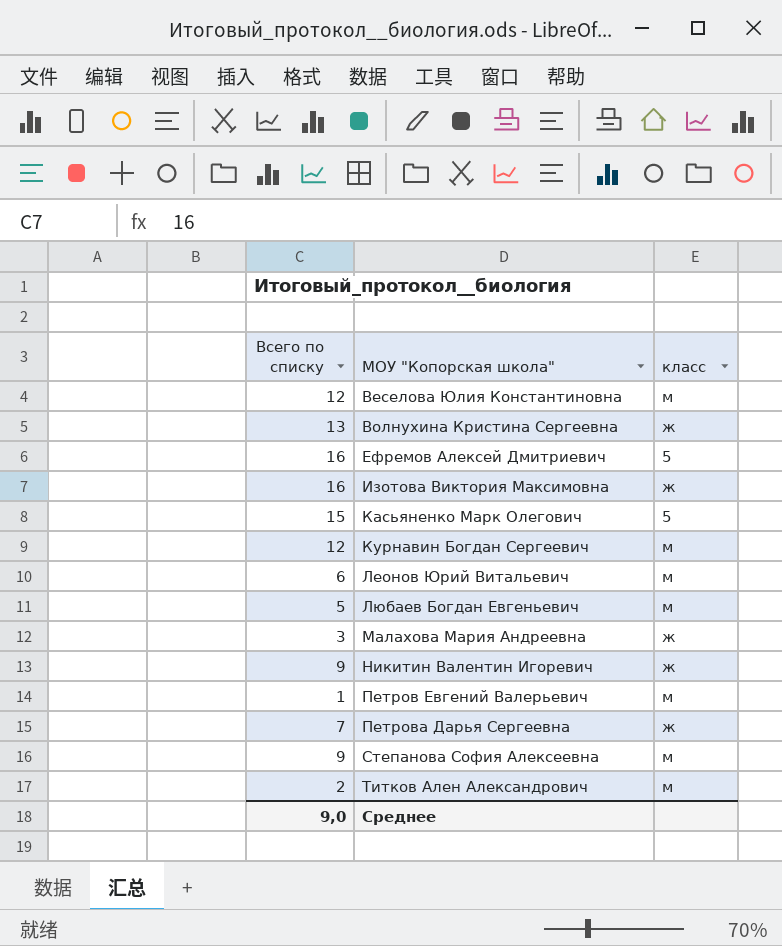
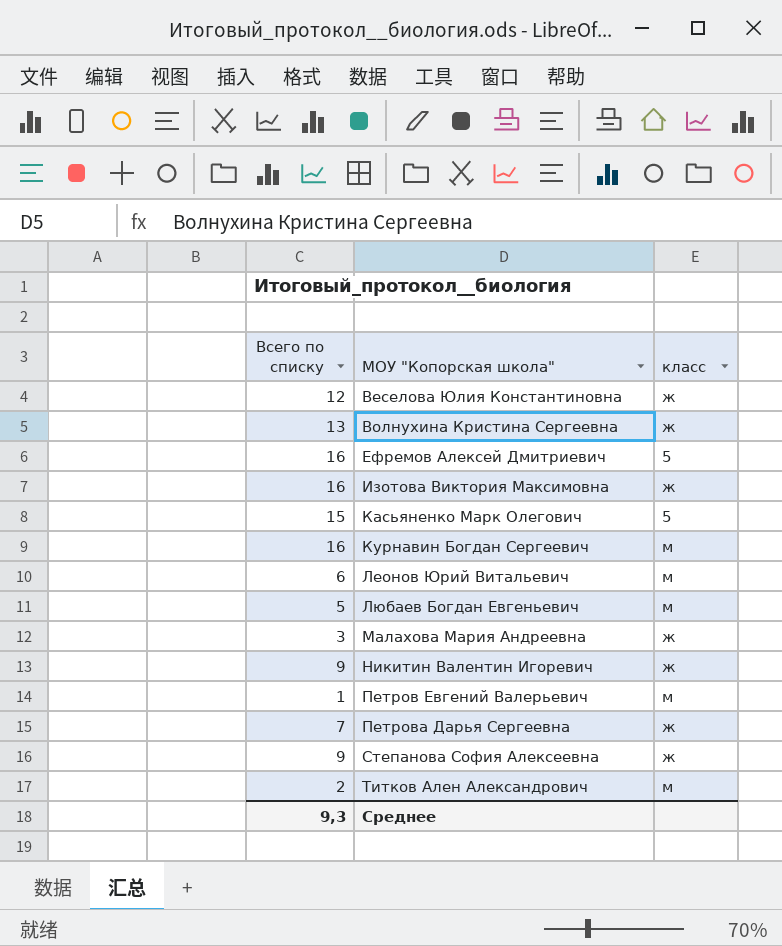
Веселова Юлия Константиновна | класс: м -> ж
Курнавин Богдан Сергеевич | Всего по списку: 12 -> 16
Степанова София Алексеевна | класс: м -> ж
Среднее | Всего по списку: 9,0 -> 9,3

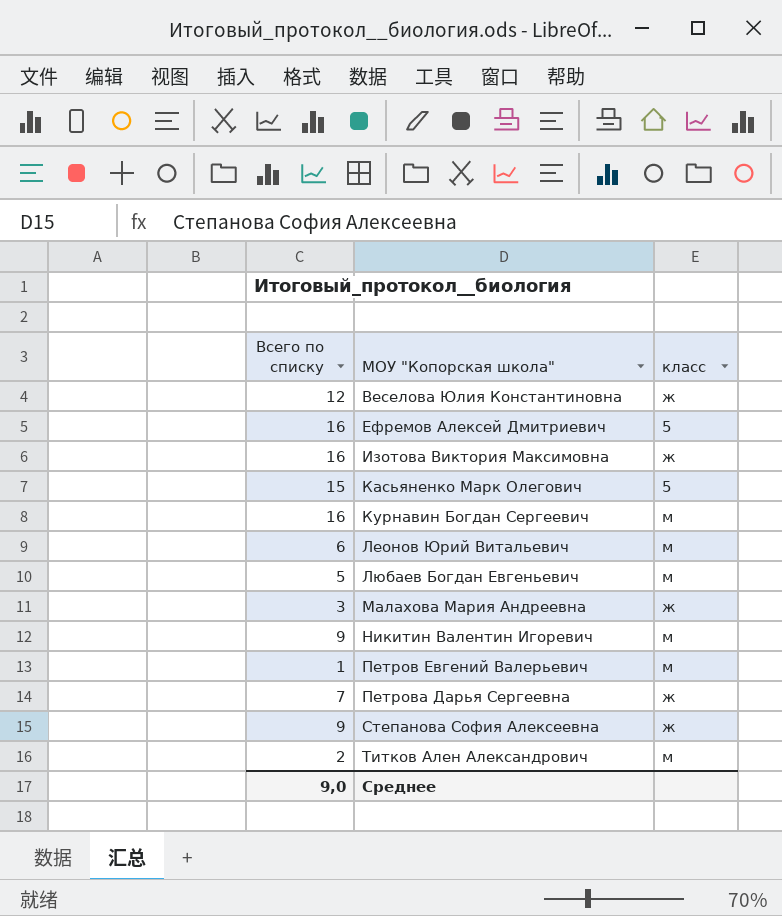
row Волнухина Кристина Сергеевна: 13 | ж -> none
Никитин Валентин Игоревич | класс: ж -> м
Среднее | Всего по списку: 9,3 -> 9,0

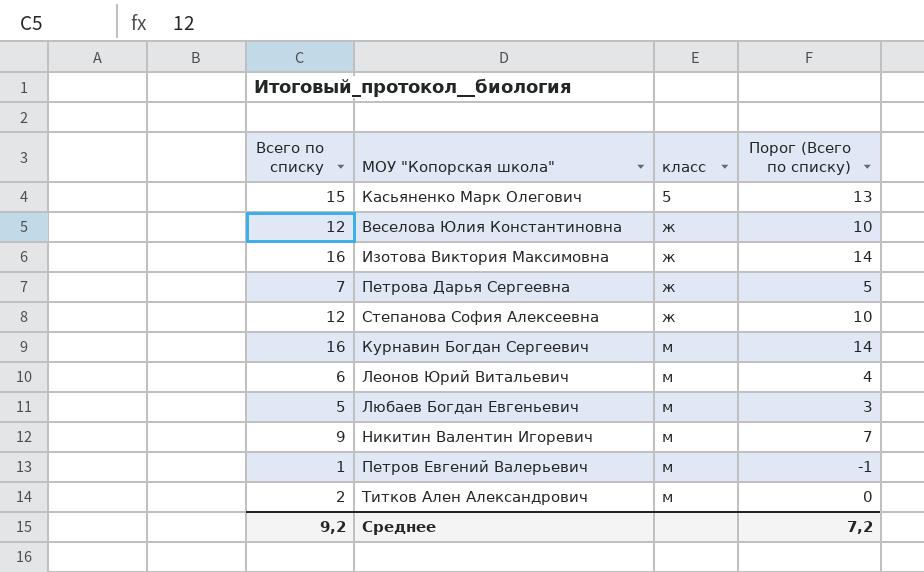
row order: МОУ "Копорская школа" ascending -> класс ascending
column Порог (Всего по списку) | formula: none -> [Всего по списку] - 2
row Ефремов Алексей Дмитриевич: 16 | 5 -> none
row Малахова Мария Андреевна: 3 | ж -> none
Степанова София Алексеевна | Всего по списку: 9 -> 12
Среднее | Всего по списку: 9,0 -> 9,2

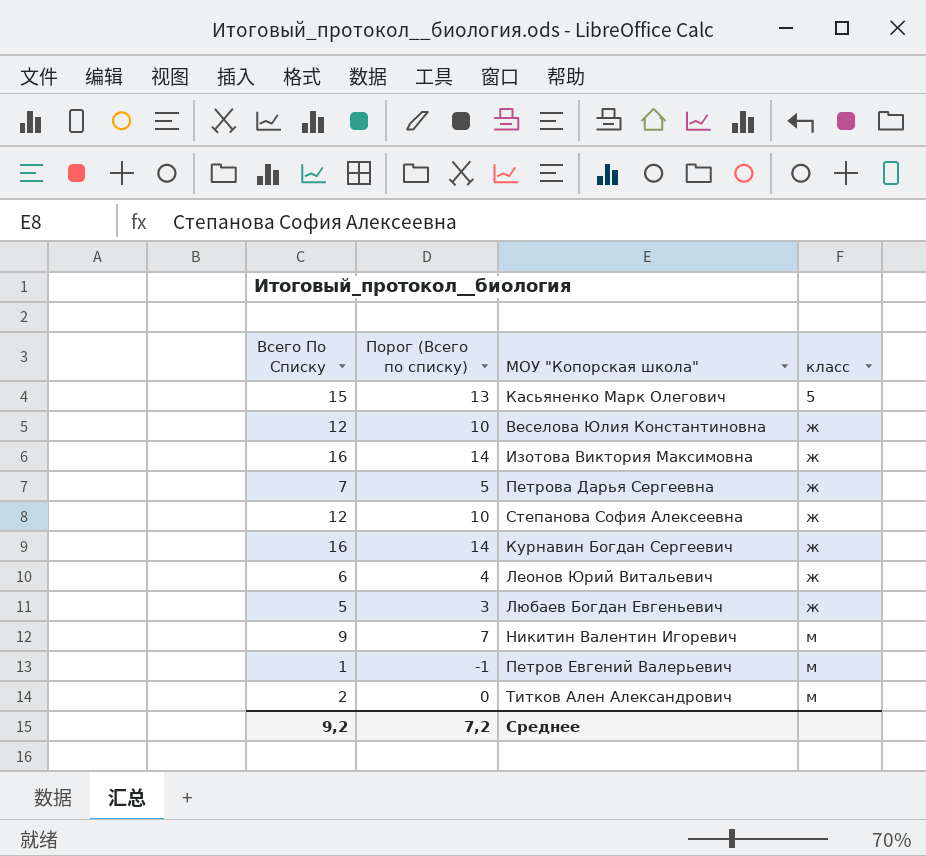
column name: Всего по списку -> Всего По Списку
column Порог (Всего по списку) | position: 4 -> 2
Курнавин Богдан Сергеевич | класс: м -> ж
Леонов Юрий Витальевич | класс: м -> ж
Любаев Богдан Евгеньевич | класс: м -> ж

